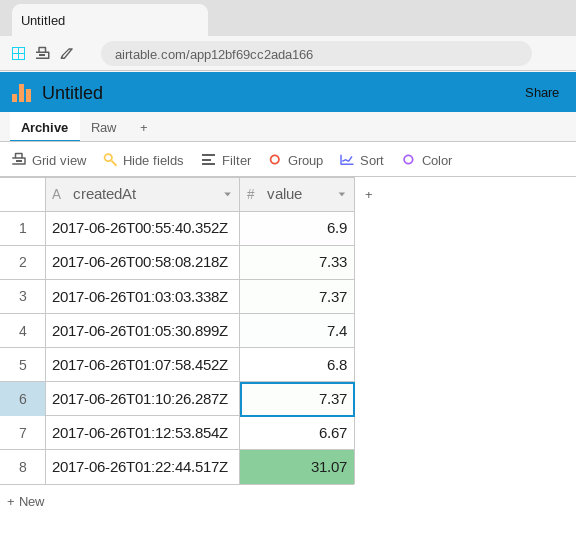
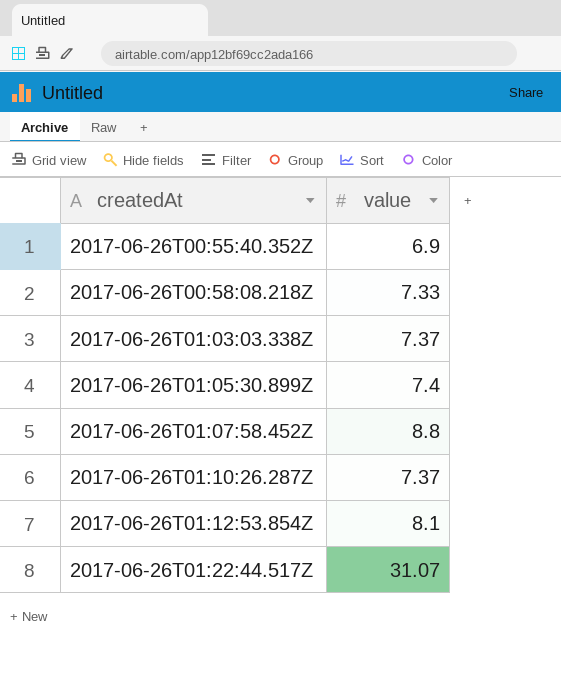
2017-06-26T01:07:58.452Z | value: 6.8 -> 8.8
2017-06-26T01:12:53.854Z | value: 6.67 -> 8.1

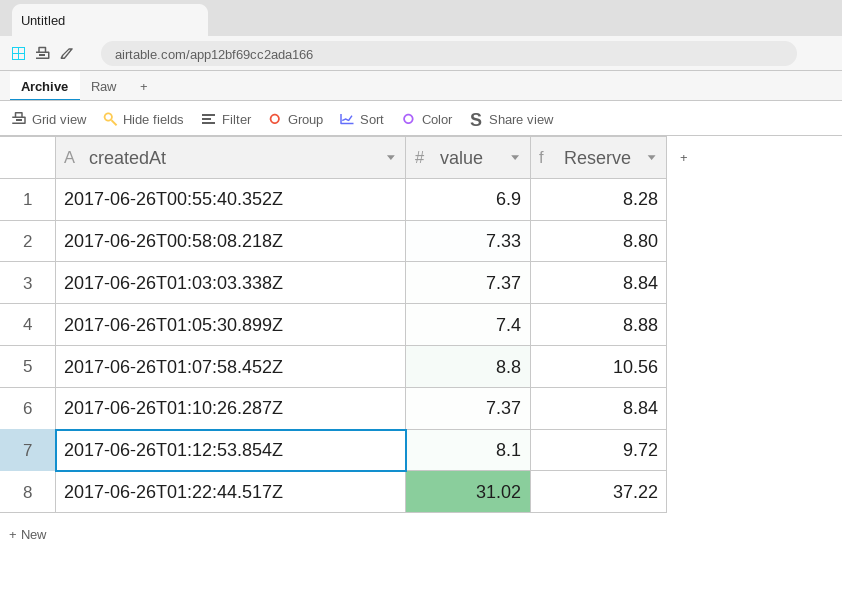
column Reserve | formula: none -> [value] * 1.2
2017-06-26T01:22:44.517Z | value: 31.07 -> 31.02

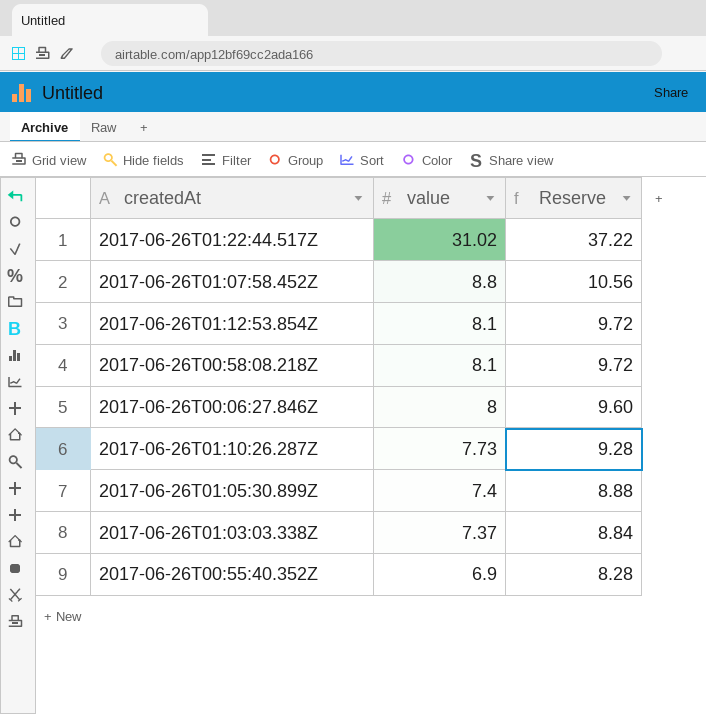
row order: createdAt ascending -> value descending
2017-06-26T00:58:08.218Z | value: 7.33 -> 8.1
2017-06-26T00:58:08.218Z | Reserve: 8.80 -> 9.72
row 2017-06-26T00:06:27.846Z: none -> 8 | 9.60
2017-06-26T01:10:26.287Z | value: 7.37 -> 7.73
2017-06-26T01:10:26.287Z | Reserve: 8.84 -> 9.28

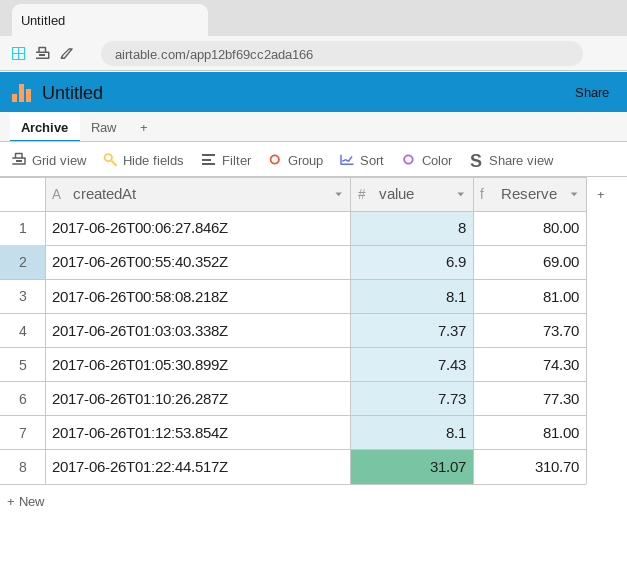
row order: value descending -> createdAt ascending
column Reserve | formula: [value] * 1.2 -> [value] * 10
row 2017-06-26T01:07:58.452Z: 8.8 | 10.56 -> none
2017-06-26T01:05:30.899Z | value: 7.4 -> 7.43
2017-06-26T01:22:44.517Z | value: 31.02 -> 31.07

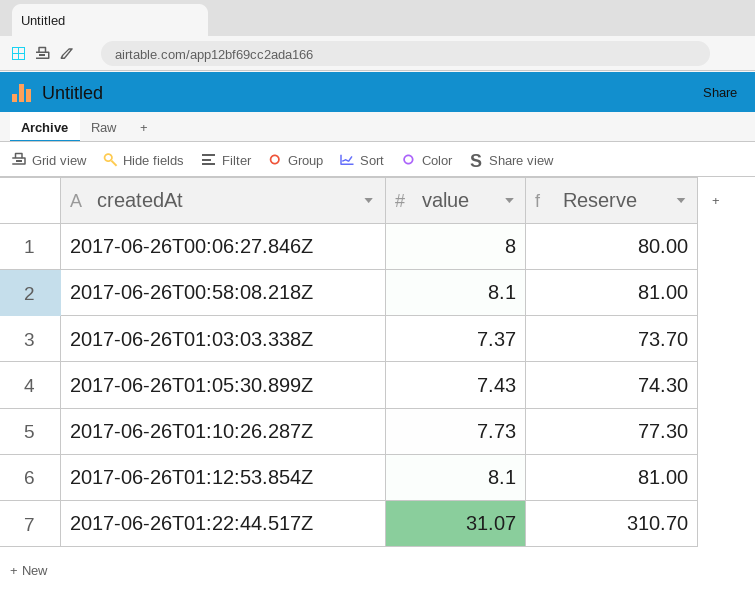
row 2017-06-26T00:55:40.352Z: 6.9 | 69.00 -> none

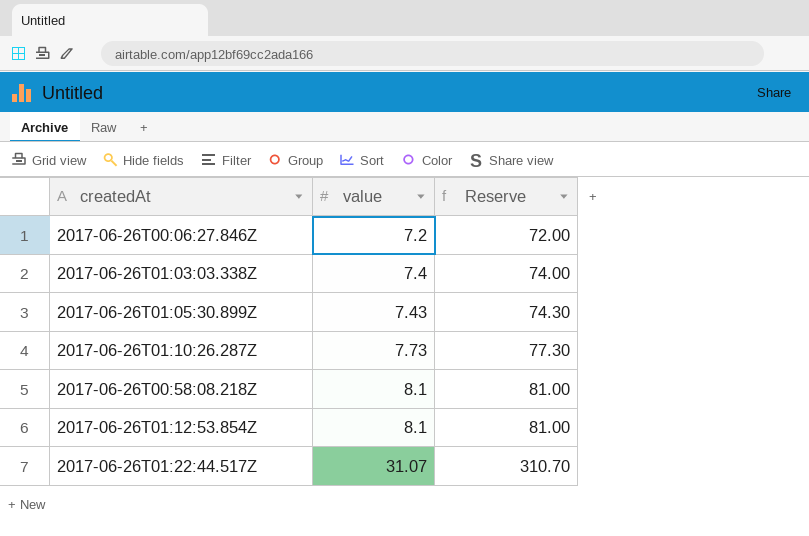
row order: createdAt ascending -> value ascending
2017-06-26T00:06:27.846Z | value: 8 -> 7.2
2017-06-26T00:06:27.846Z | Reserve: 80.00 -> 72.00
2017-06-26T01:03:03.338Z | value: 7.37 -> 7.4
2017-06-26T01:03:03.338Z | Reserve: 73.70 -> 74.00

